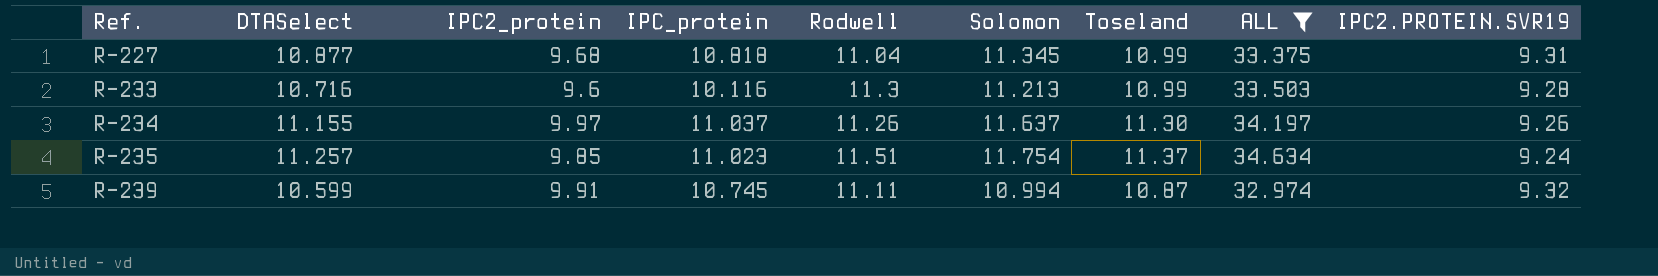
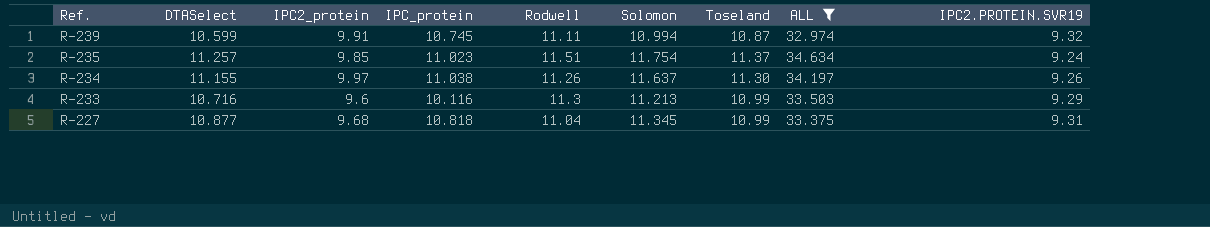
row order: Ref. ascending -> Ref. descending
R-234 | IPC_protein: 11.037 -> 11.038
R-233 | IPC2.PROTEIN.SVR19: 9.28 -> 9.29

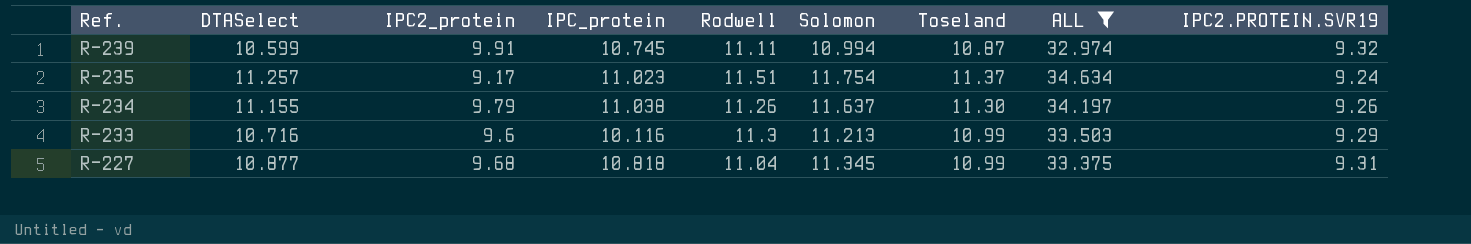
R-235 | IPC2_protein: 9.85 -> 9.17
R-234 | IPC2_protein: 9.97 -> 9.79

